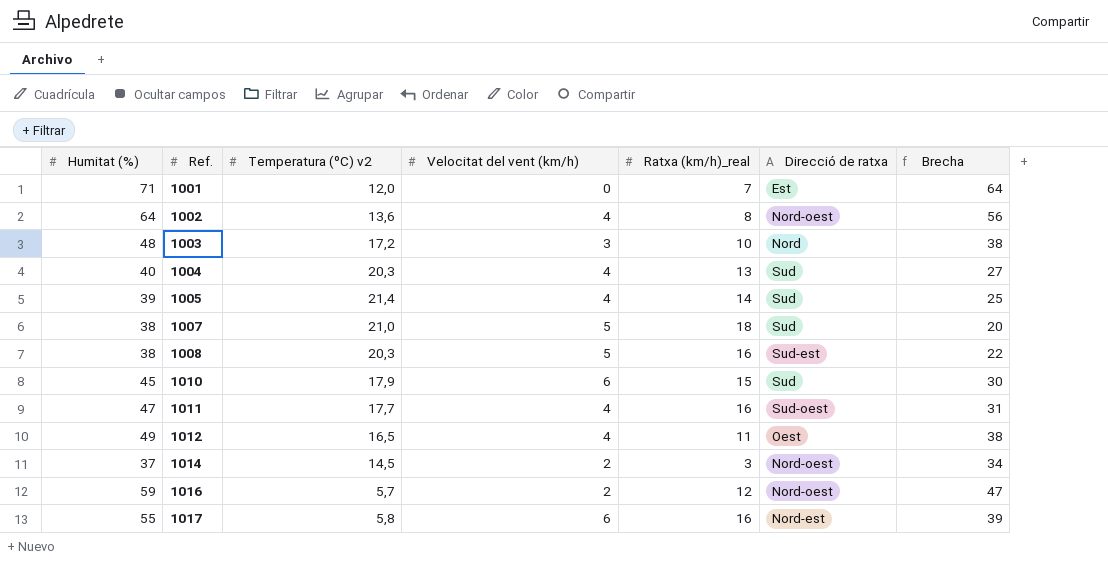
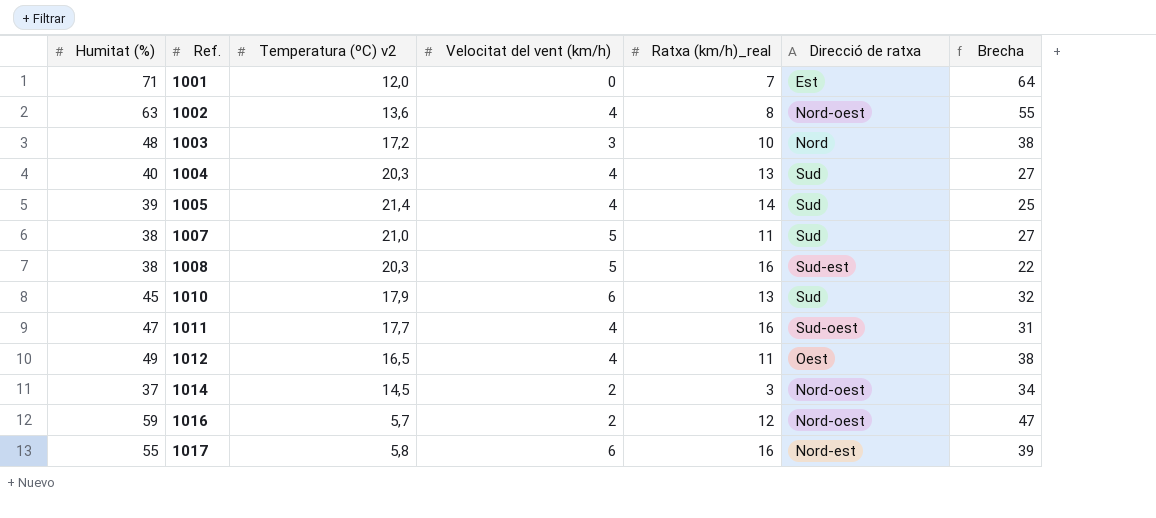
1002 | Humitat (%): 64 -> 63
1002 | Brecha: 56 -> 55
1007 | Ratxa (km/h)_real: 18 -> 11
1007 | Brecha: 20 -> 27
1010 | Ratxa (km/h)_real: 15 -> 13
1010 | Brecha: 30 -> 32

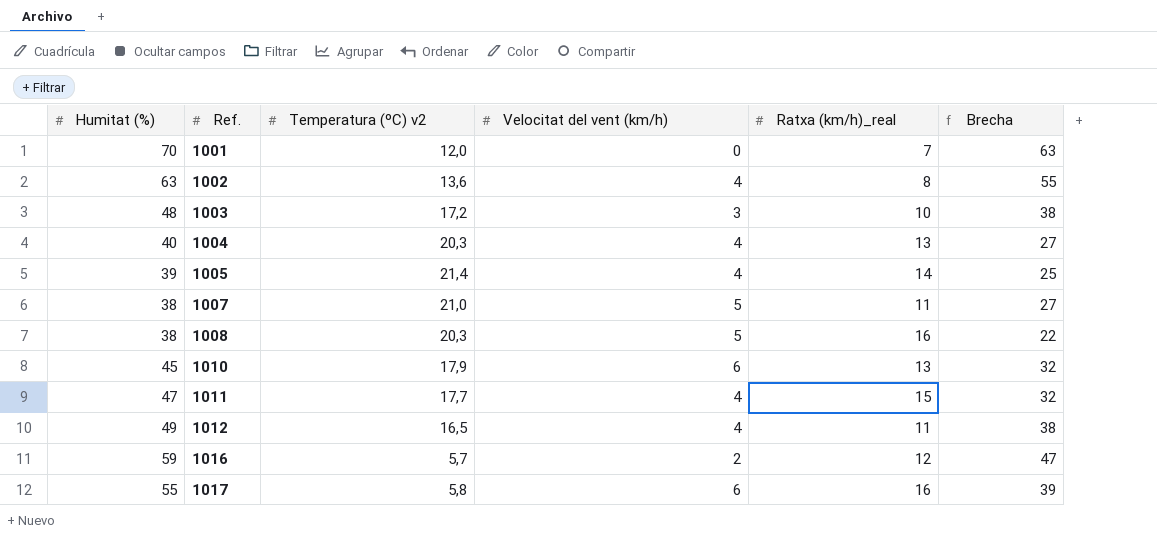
column Direcció de ratxa | position: 6 -> none
row 1014: 37 | 14,5 | 2 | 3 | Nord-oest | 34 -> none
1001 | Humitat (%): 71 -> 70
1001 | Brecha: 64 -> 63
1011 | Ratxa (km/h)_real: 16 -> 15
1011 | Brecha: 31 -> 32

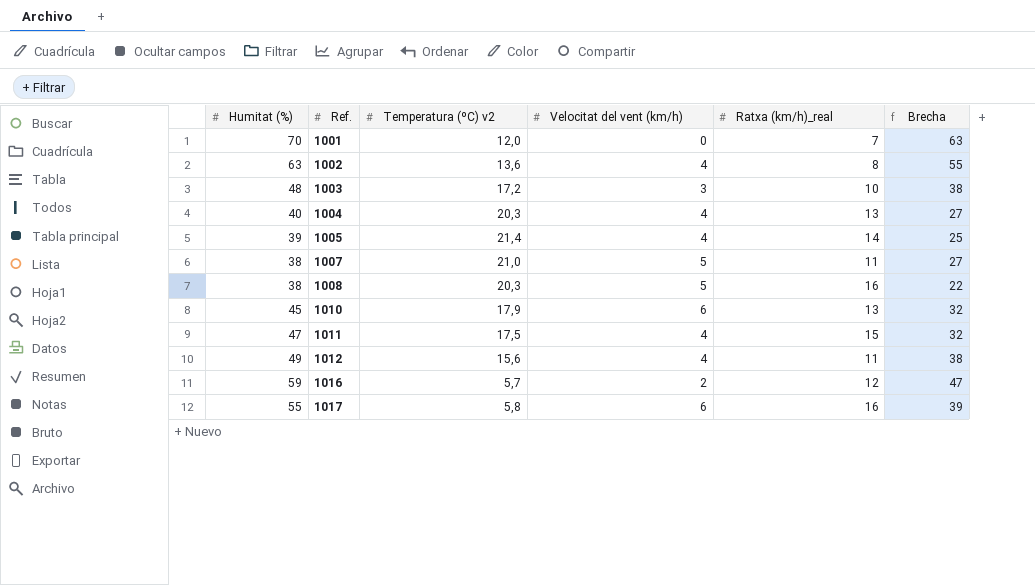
1011 | Temperatura (ºC) v2: 17,7 -> 17,5
1012 | Temperatura (ºC) v2: 16,5 -> 15,6

